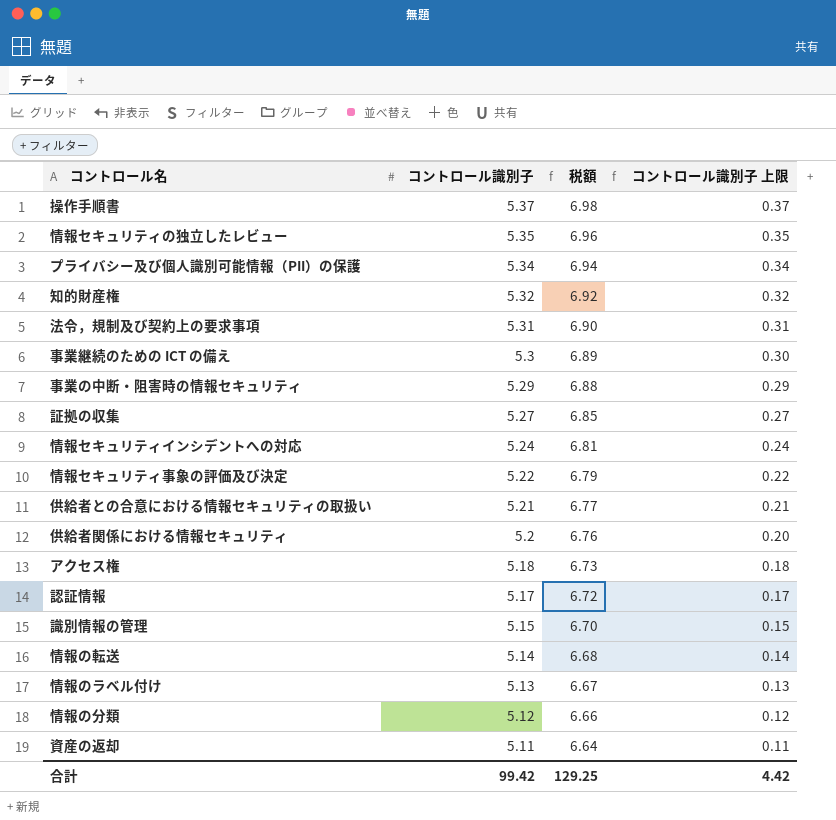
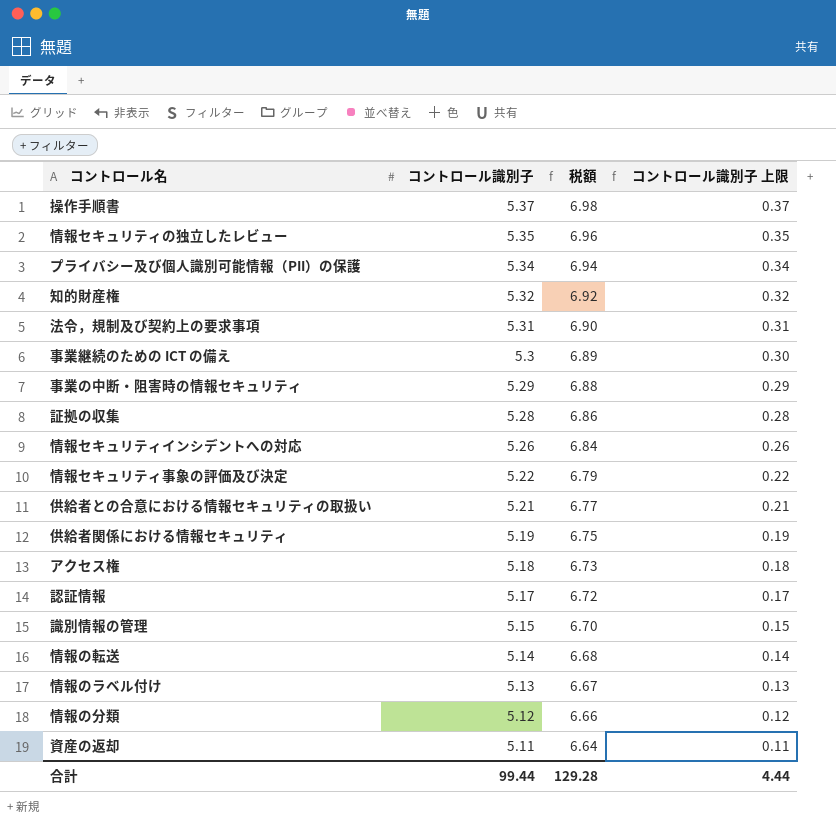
証拠の収集 | コントロール識別子: 5.27 -> 5.28
証拠の収集 | 税額: 6.85 -> 6.86
証拠の収集 | コントロール識別子 上限: 0.27 -> 0.28
情報セキュリティインシデントへの対応 | コントロール識別子: 5.24 -> 5.26
情報セキュリティインシデントへの対応 | 税額: 6.81 -> 6.84
情報セキュリティインシデントへの対応 | コントロール識別子 上限: 0.24 -> 0.26
供給者関係における情報セキュリティ | コントロール識別子: 5.2 -> 5.19
供給者関係における情報セキュリティ | 税額: 6.76 -> 6.75
供給者関係における情報セキュリティ | コントロール識別子 上限: 0.20 -> 0.19
合計 | コントロール識別子: 99.42 -> 99.44
合計 | 税額: 129.25 -> 129.28
合計 | コントロール識別子 上限: 4.42 -> 4.44

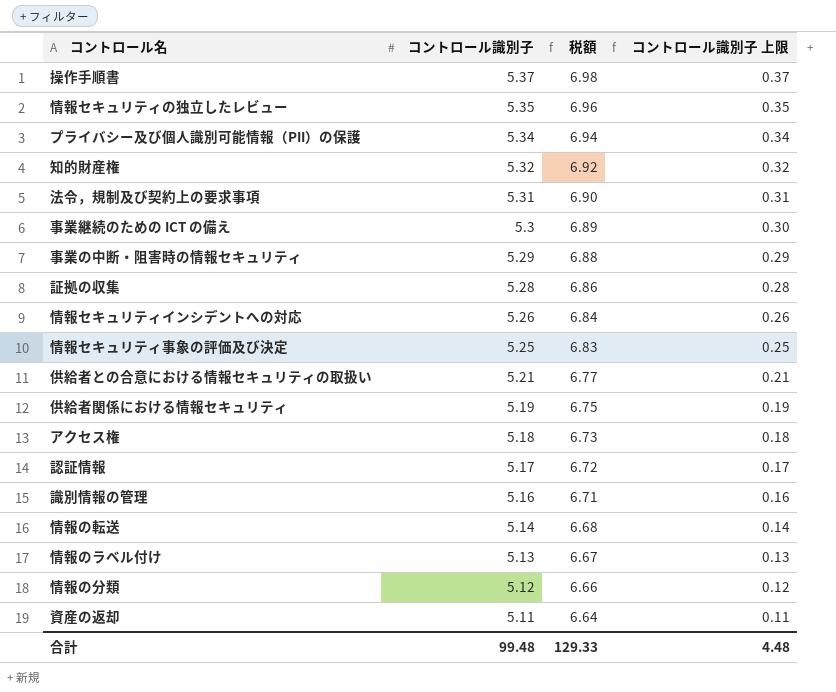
情報セキュリティ事象の評価及び決定 | コントロール識別子: 5.22 -> 5.25
情報セキュリティ事象の評価及び決定 | 税額: 6.79 -> 6.83
情報セキュリティ事象の評価及び決定 | コントロール識別子 上限: 0.22 -> 0.25
識別情報の管理 | コントロール識別子: 5.15 -> 5.16
識別情報の管理 | 税額: 6.70 -> 6.71
識別情報の管理 | コントロール識別子 上限: 0.15 -> 0.16
合計 | コントロール識別子: 99.44 -> 99.48
合計 | 税額: 129.28 -> 129.33
合計 | コントロール識別子 上限: 4.44 -> 4.48

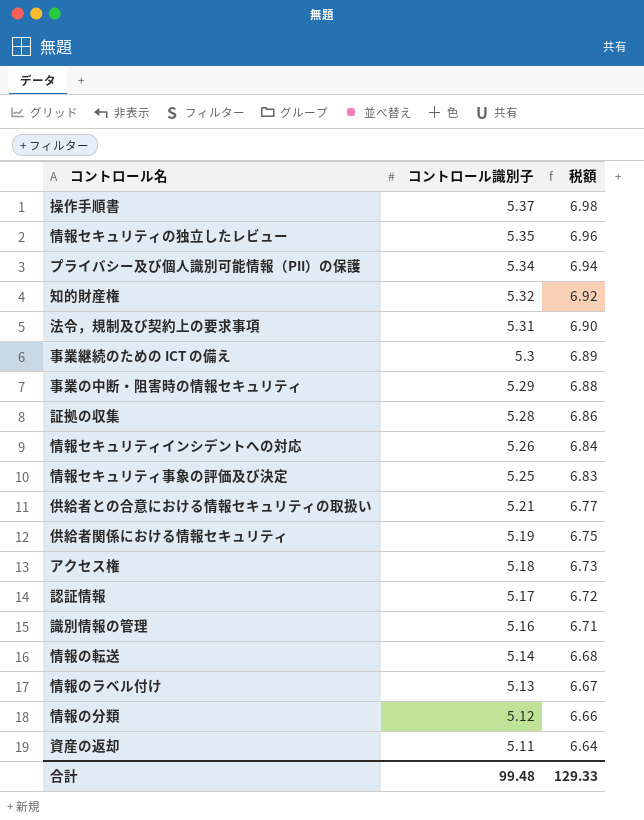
column コントロール識別子 上限 | formula: [コントロール識別子] - 5 -> none

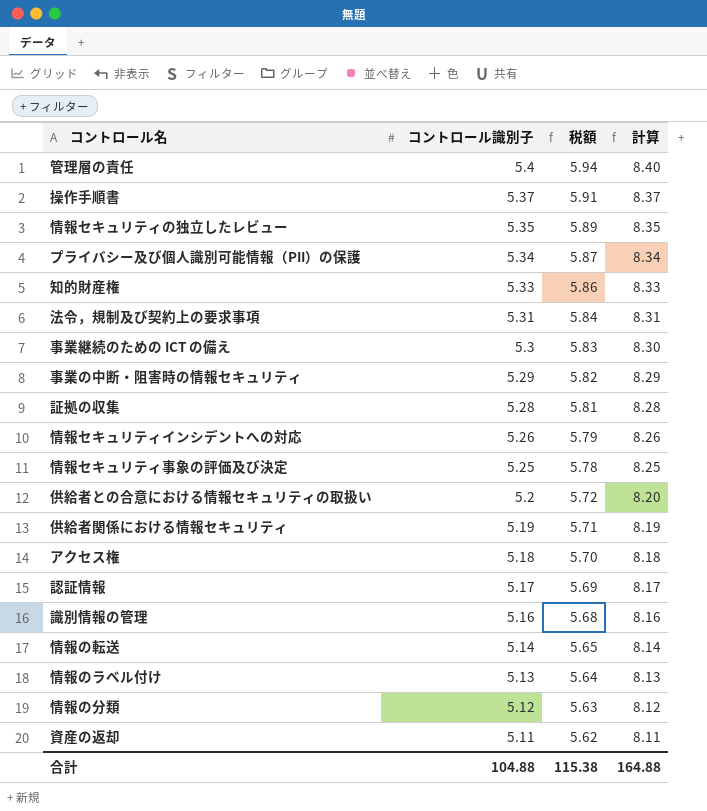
column 税額 | formula: [コントロール識別子] * 1.3 -> [コントロール識別子] * 1.1
column 計算 | formula: none -> [コントロール識別子] + 3
row 管理層の責任: none -> 5.4 | 5.94 | 8.40
知的財産権 | コントロール識別子: 5.32 -> 5.33
供給者との合意における情報セキュリティの取扱い | コントロール識別子: 5.21 -> 5.2
合計 | コントロール識別子: 99.48 -> 104.88
合計 | 税額: 129.33 -> 115.38

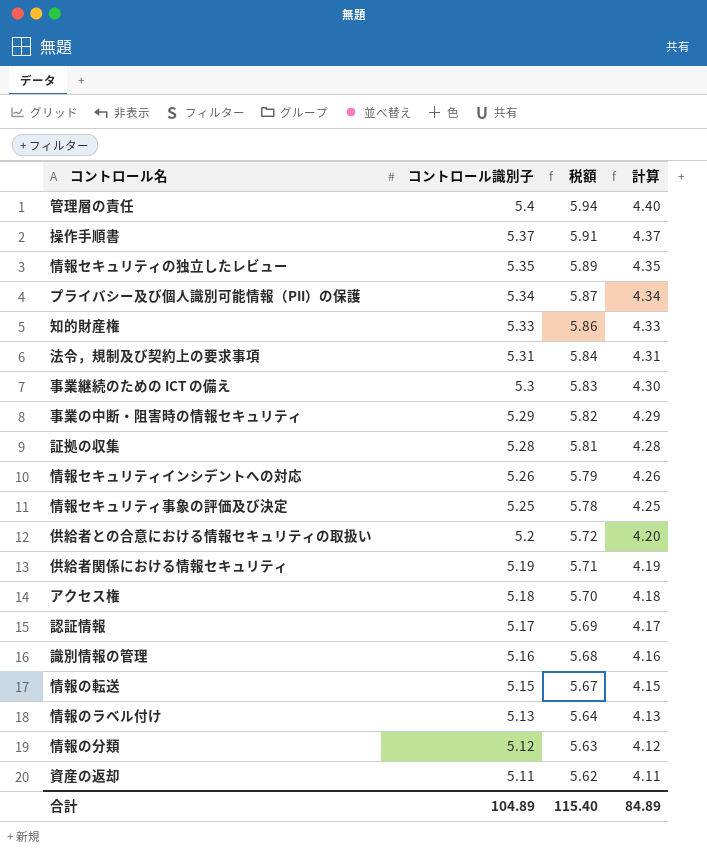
column 計算 | formula: [コントロール識別子] + 3 -> [コントロール識別子] - 1
情報の転送 | コントロール識別子: 5.14 -> 5.15
情報の転送 | 税額: 5.65 -> 5.67
合計 | コントロール識別子: 104.88 -> 104.89
合計 | 税額: 115.38 -> 115.40
合計 | 計算: 164.88 -> 84.89

